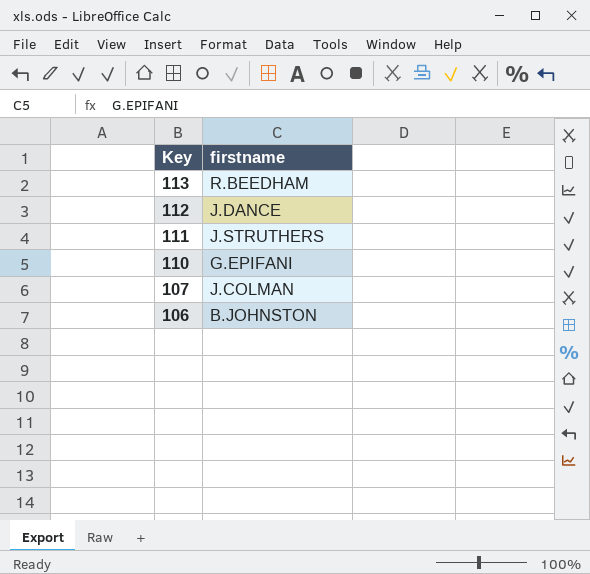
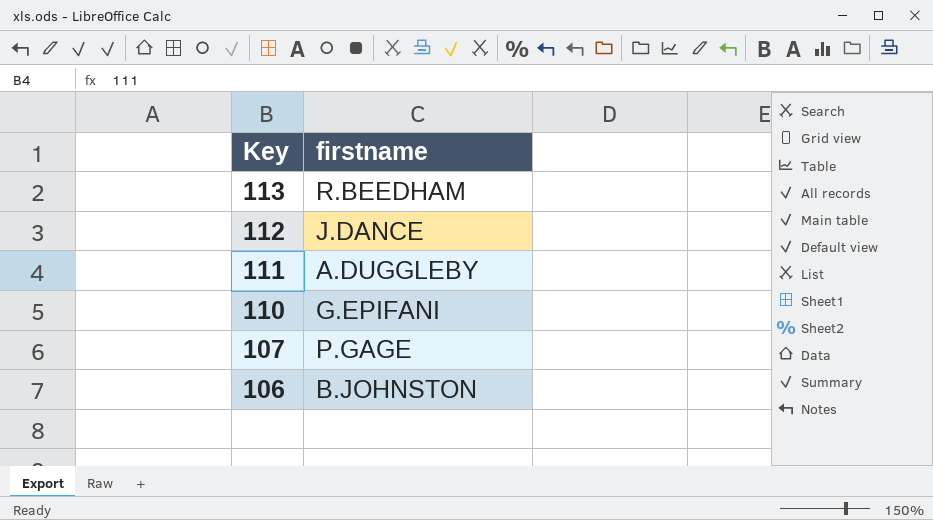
111 | firstname: J.STRUTHERS -> A.DUGGLEBY
107 | firstname: J.COLMAN -> P.GAGE

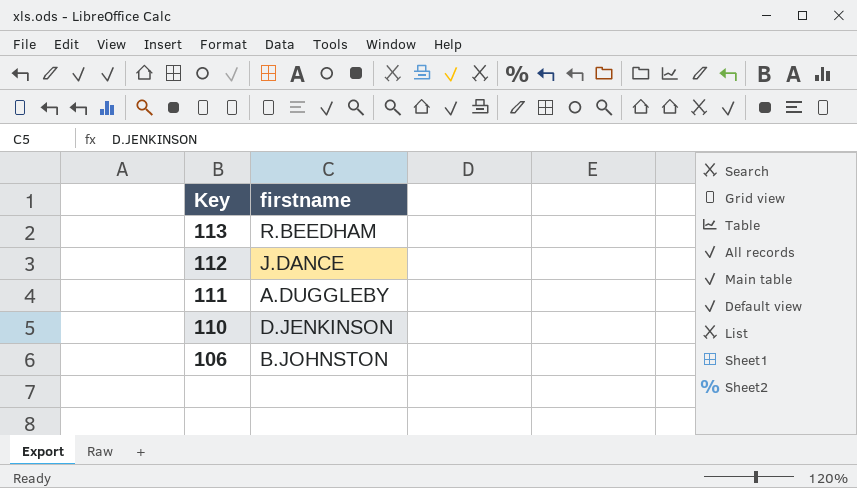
row 107: P.GAGE -> none
110 | firstname: G.EPIFANI -> D.JENKINSON

